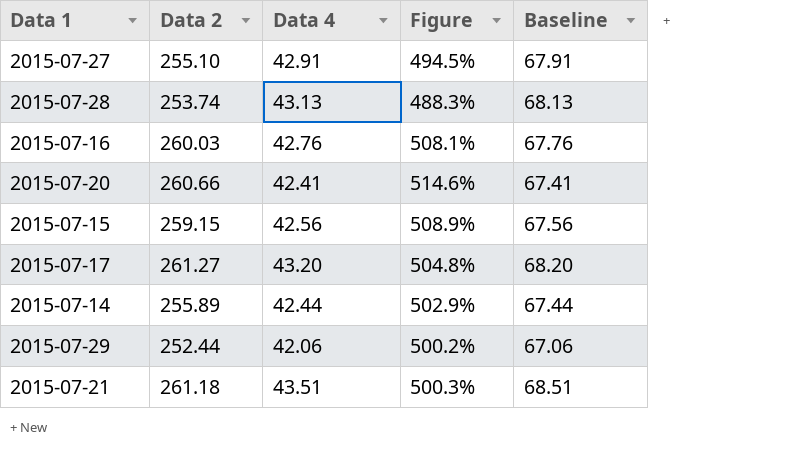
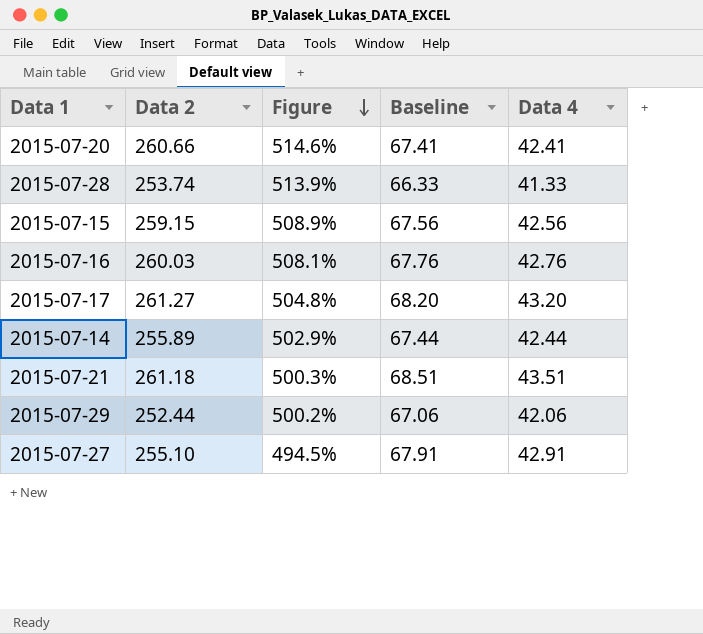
row order: none -> Figure descending
column Data 4 | position: 3 -> 5
2015-07-28 | Figure: 488.3% -> 513.9%
2015-07-28 | Baseline: 68.13 -> 66.33
2015-07-28 | Data 4: 43.13 -> 41.33

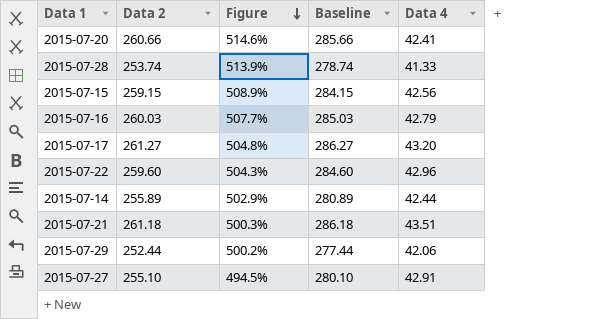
column Baseline | formula: [Data 4] + 25 -> [Data 2] + 25
2015-07-16 | Figure: 508.1% -> 507.7%
2015-07-16 | Data 4: 42.76 -> 42.79
row 2015-07-22: none -> 259.60 | 504.3% | 284.60 | 42.96

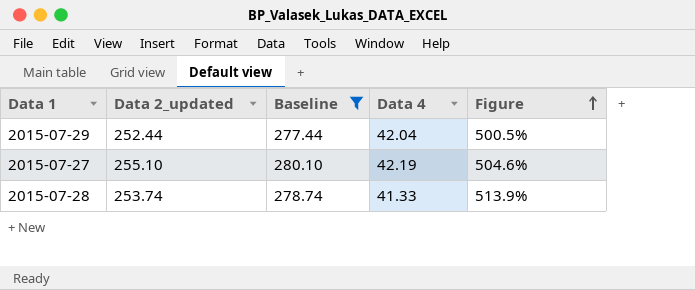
filter: none -> Baseline <= 280.10
row order: Figure descending -> Figure ascending
column name: Data 2 -> Data 2_updated
column Figure | position: 3 -> 5
2015-07-29 | Data 4: 42.06 -> 42.04
2015-07-29 | Figure: 500.2% -> 500.5%
2015-07-27 | Data 4: 42.91 -> 42.19
2015-07-27 | Figure: 494.5% -> 504.6%

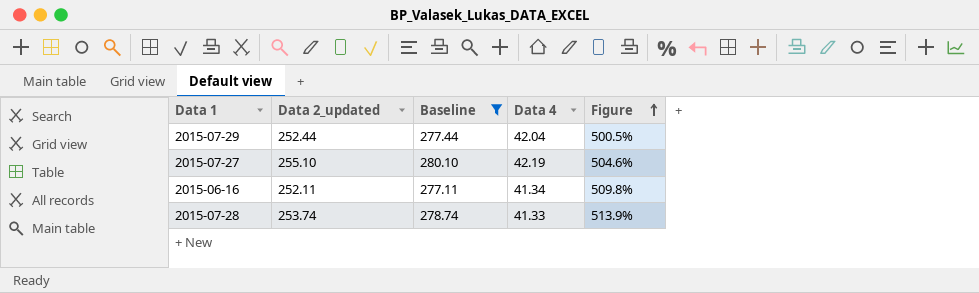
row 2015-06-16: none -> 252.11 | 277.11 | 41.34 | 509.8%

